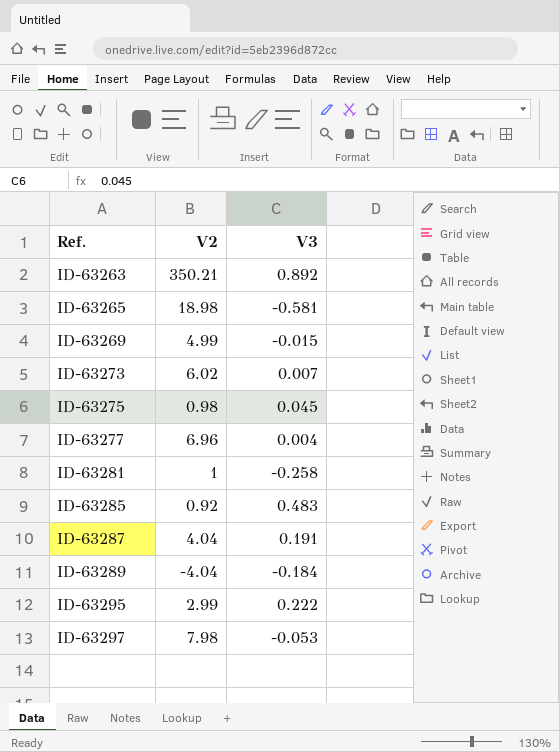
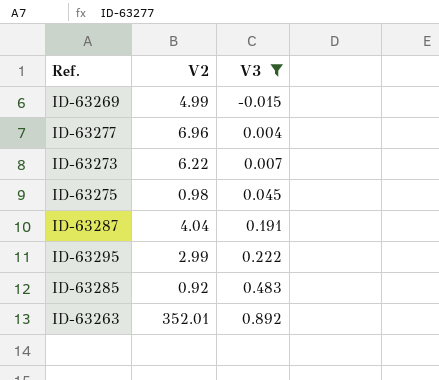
filter: none -> V3 >= -0.015
row order: Ref. ascending -> V3 ascending
ID-63273 | V2: 6.02 -> 6.22
ID-63263 | V2: 350.21 -> 352.01

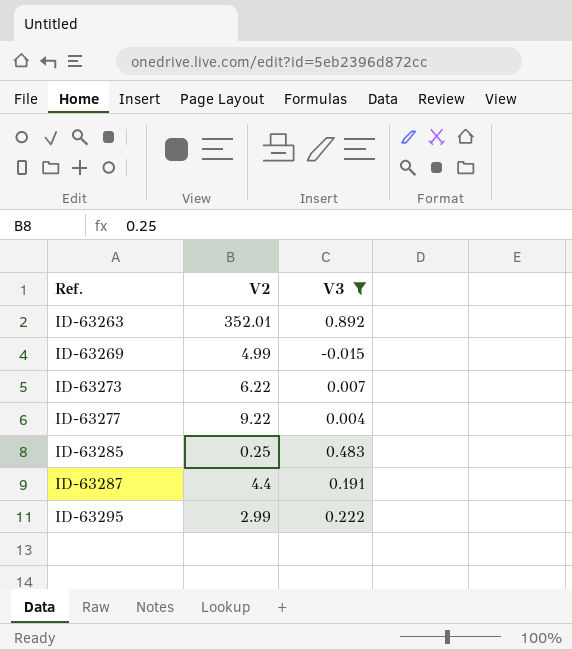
row order: V3 ascending -> Ref. ascending
row ID-63275: 0.98 | 0.045 -> none
ID-63277 | V2: 6.96 -> 9.22
ID-63285 | V2: 0.92 -> 0.25
ID-63287 | V2: 4.04 -> 4.4

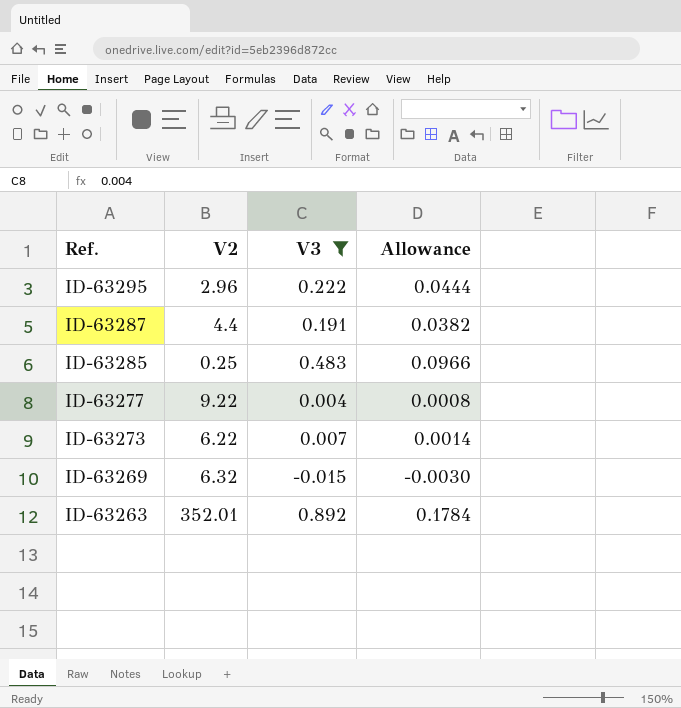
row order: Ref. ascending -> Ref. descending
column Allowance | formula: none -> [V3] * 0.2
ID-63295 | V2: 2.99 -> 2.96
ID-63269 | V2: 4.99 -> 6.32

